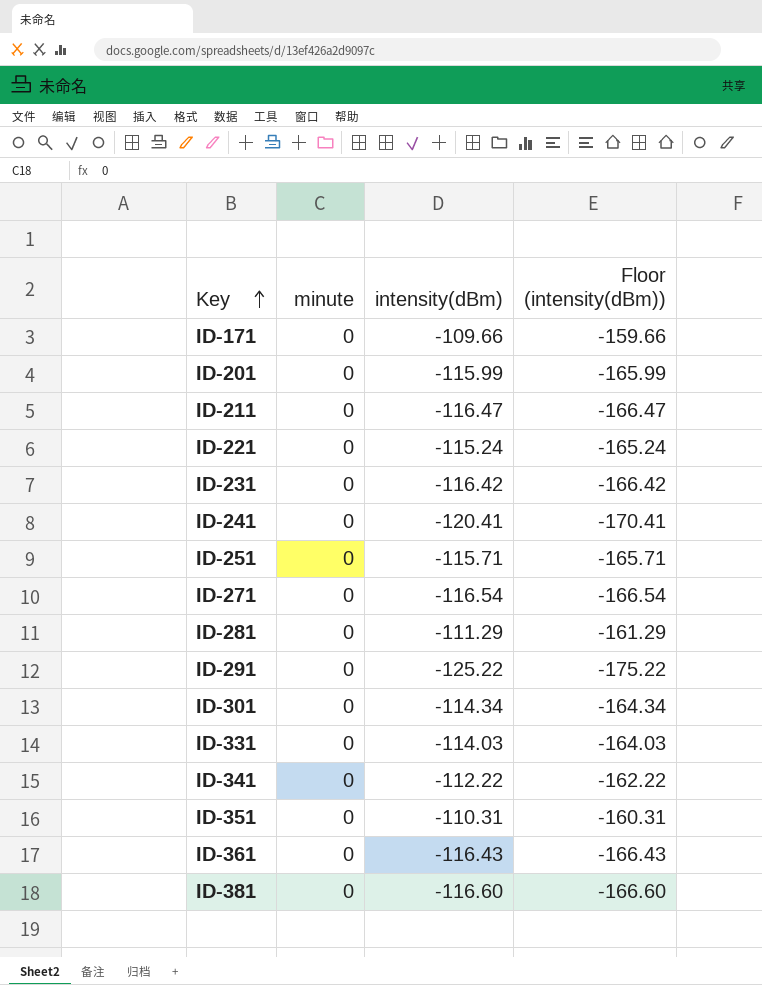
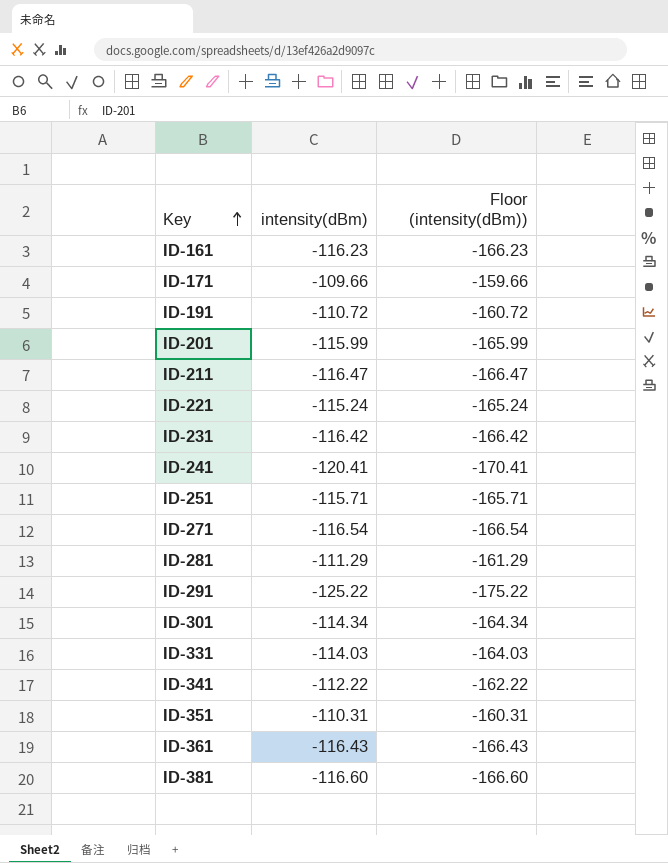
column minute | position: 2 -> none
row ID-161: none -> -116.23 | -166.23
row ID-191: none -> -110.72 | -160.72

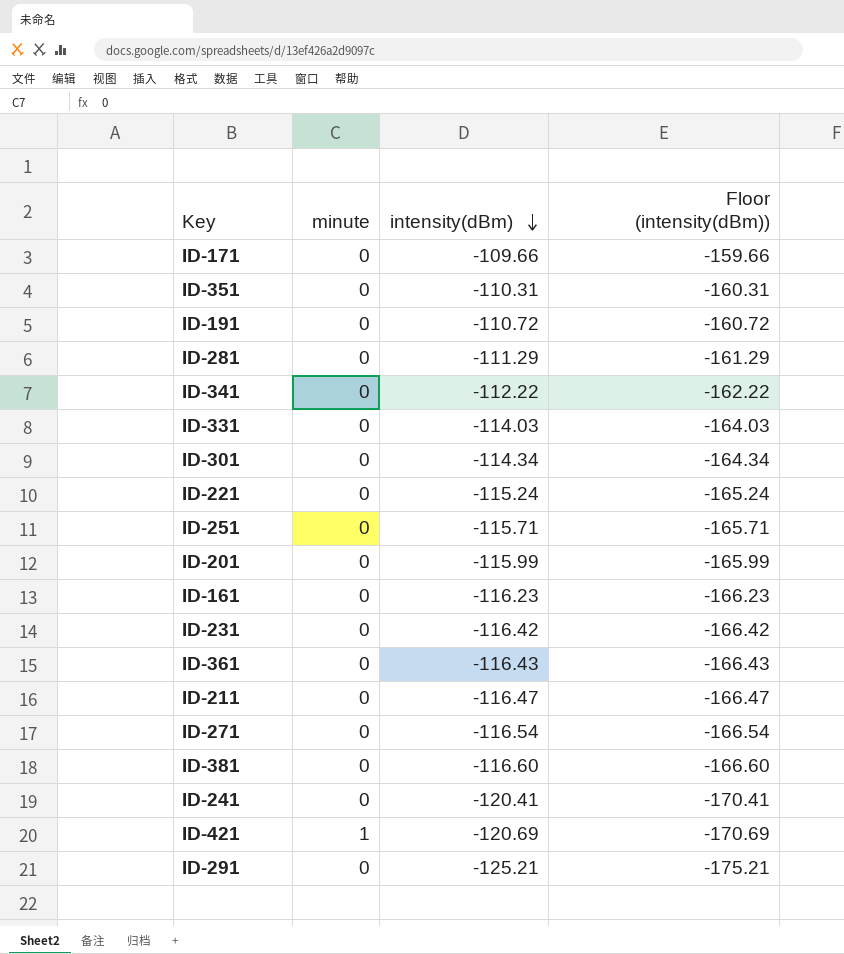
row order: Key ascending -> intensity(dBm) descending
column minute | position: none -> 2
row ID-421: none -> 1 | -120.69 | -170.69
ID-291 | intensity(dBm): -125.22 -> -125.21
ID-291 | Floor (intensity(dBm)): -175.22 -> -175.21

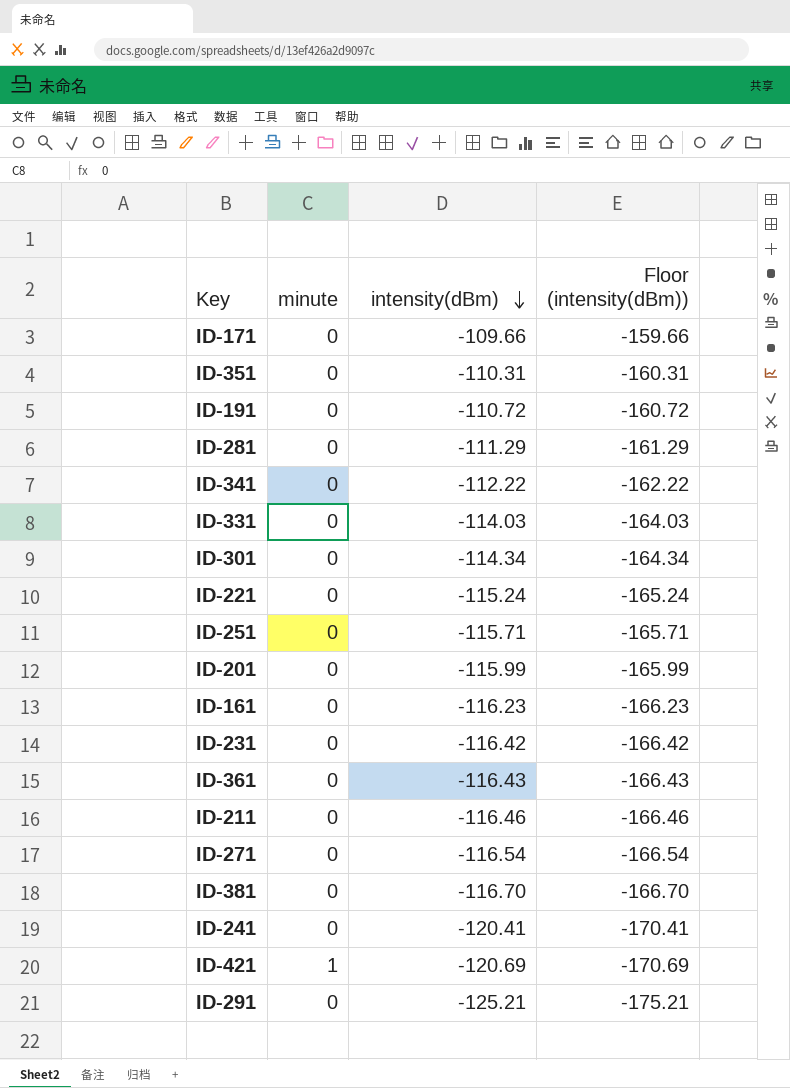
ID-211 | intensity(dBm): -116.47 -> -116.46
ID-211 | Floor (intensity(dBm)): -166.47 -> -166.46
ID-381 | intensity(dBm): -116.60 -> -116.70
ID-381 | Floor (intensity(dBm)): -166.60 -> -166.70

